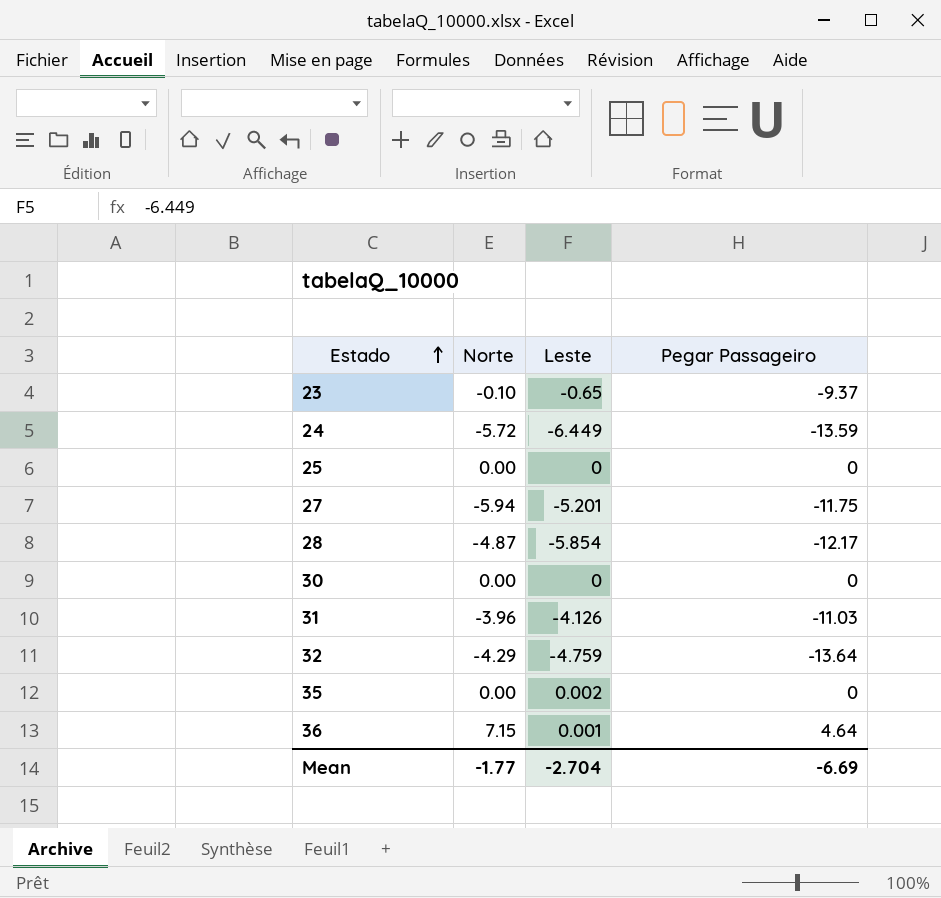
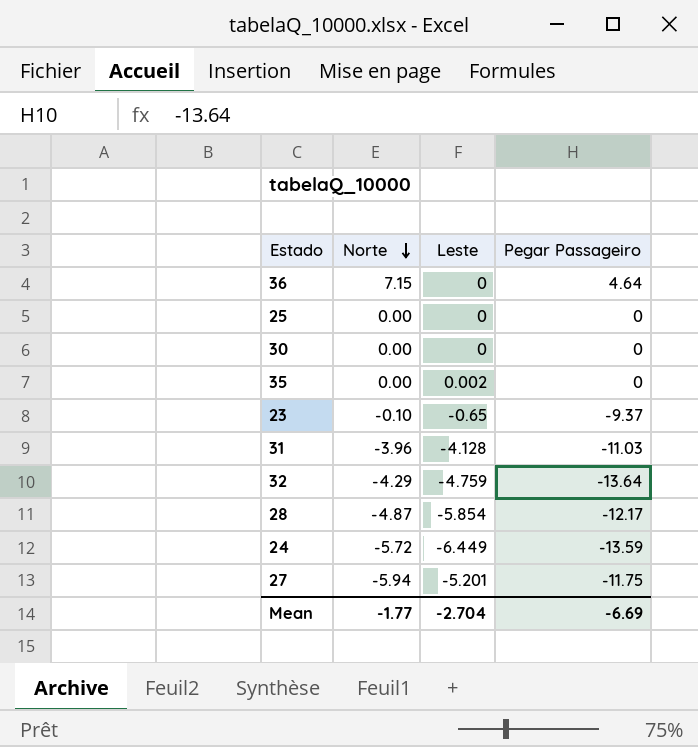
row order: Estado ascending -> Norte descending
36 | Leste: 0.001 -> 0
31 | Leste: -4.126 -> -4.128

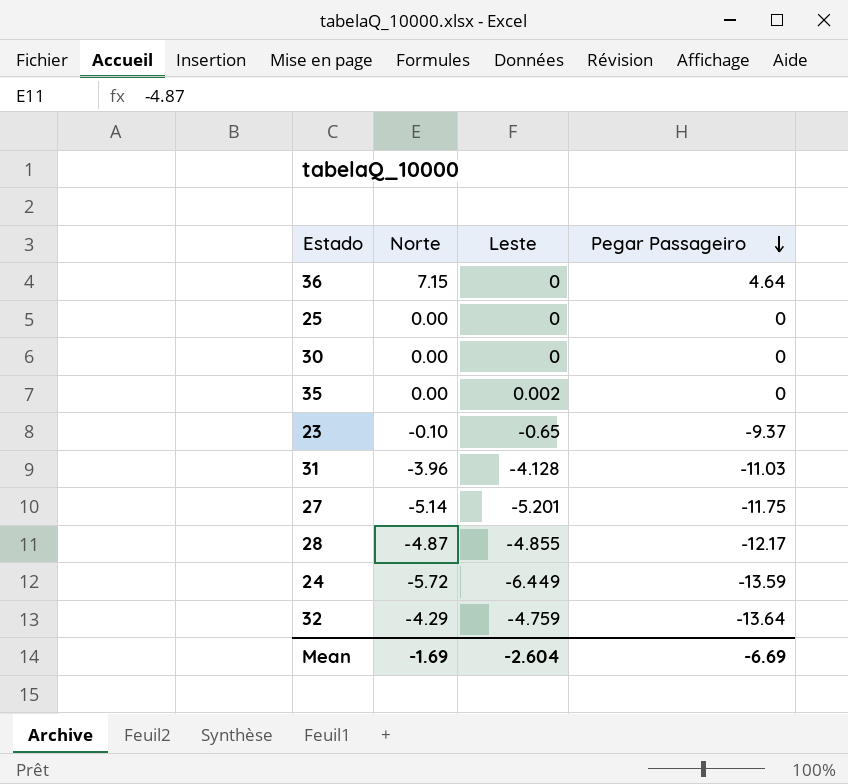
row order: Norte descending -> Pegar Passageiro descending
27 | Norte: -5.94 -> -5.14
28 | Leste: -5.854 -> -4.855
Mean | Norte: -1.77 -> -1.69
Mean | Leste: -2.704 -> -2.604

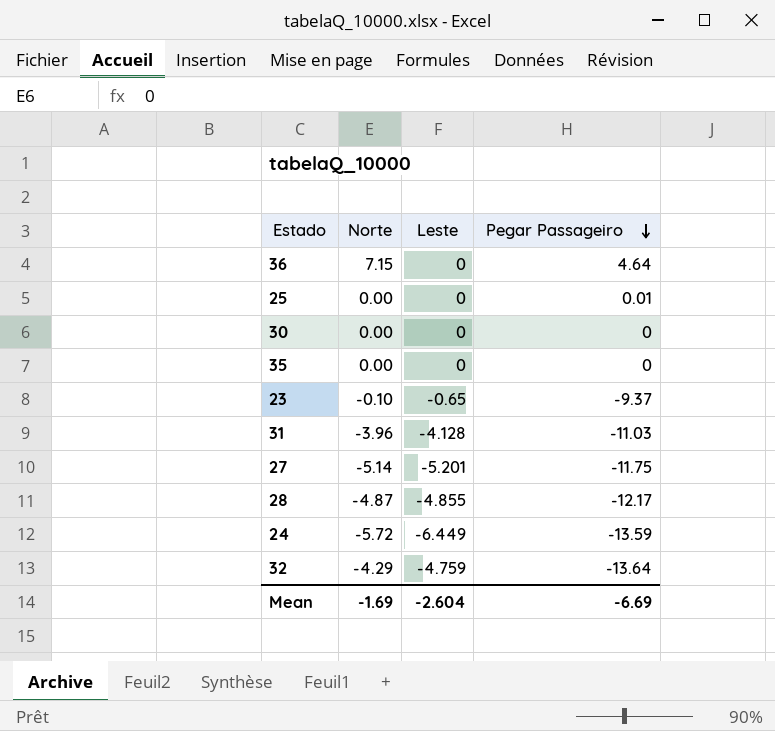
25 | Pegar Passageiro: 0 -> 0.01
35 | Leste: 0.002 -> 0

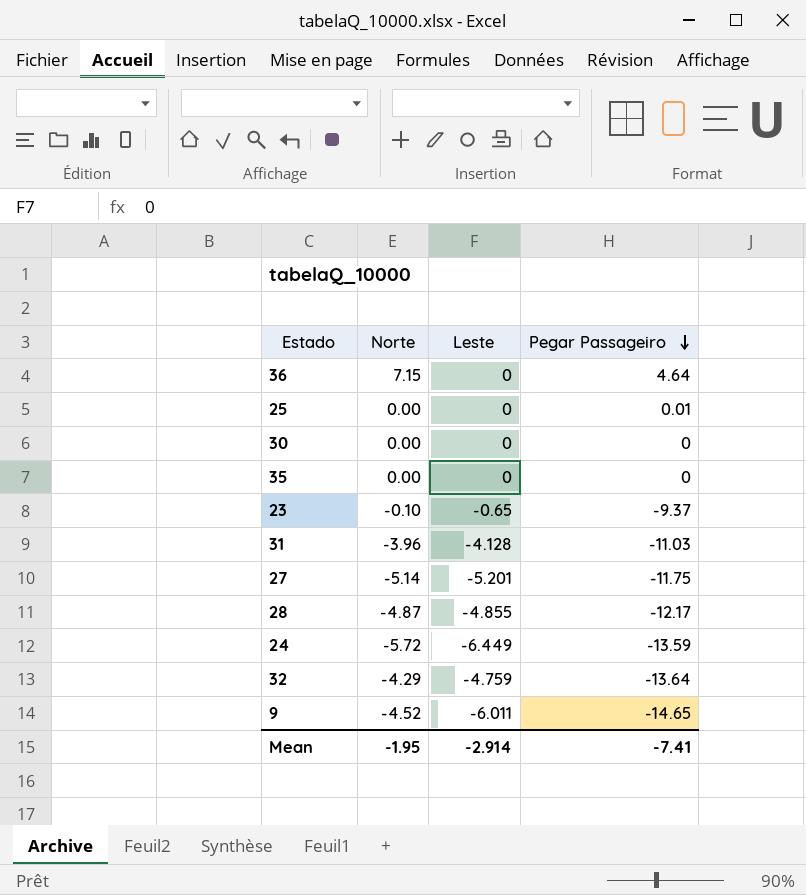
row 9: none -> -4.52 | -6.011 | -14.65
Mean | Norte: -1.69 -> -1.95
Mean | Leste: -2.604 -> -2.914
Mean | Pegar Passageiro: -6.69 -> -7.41

